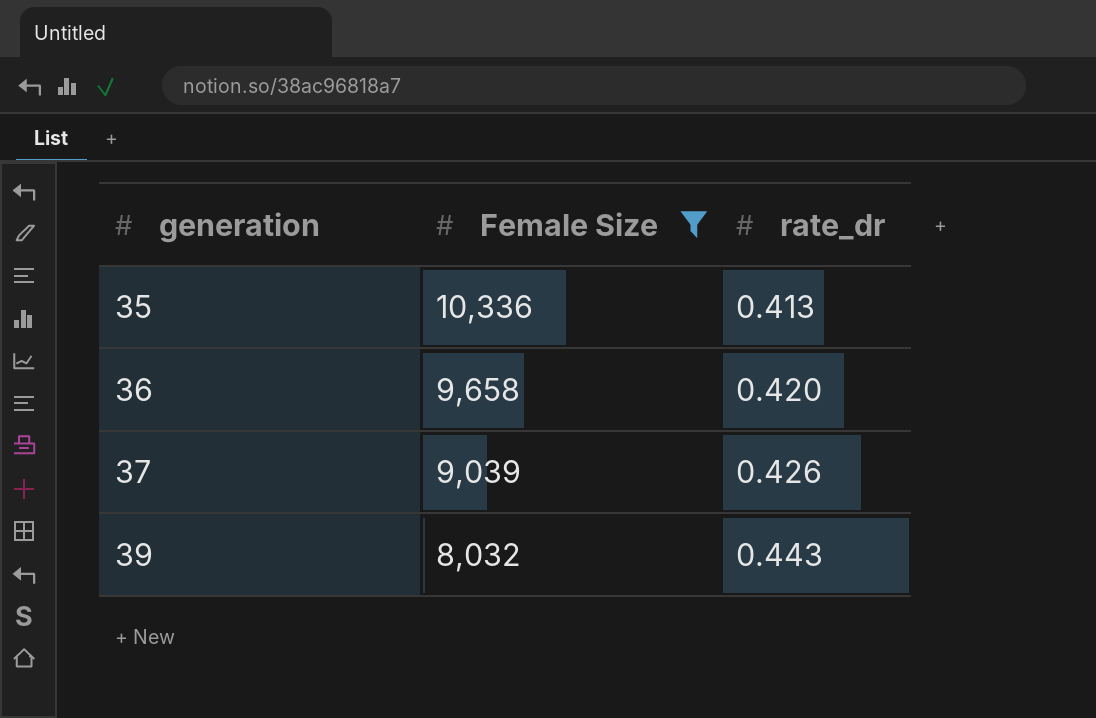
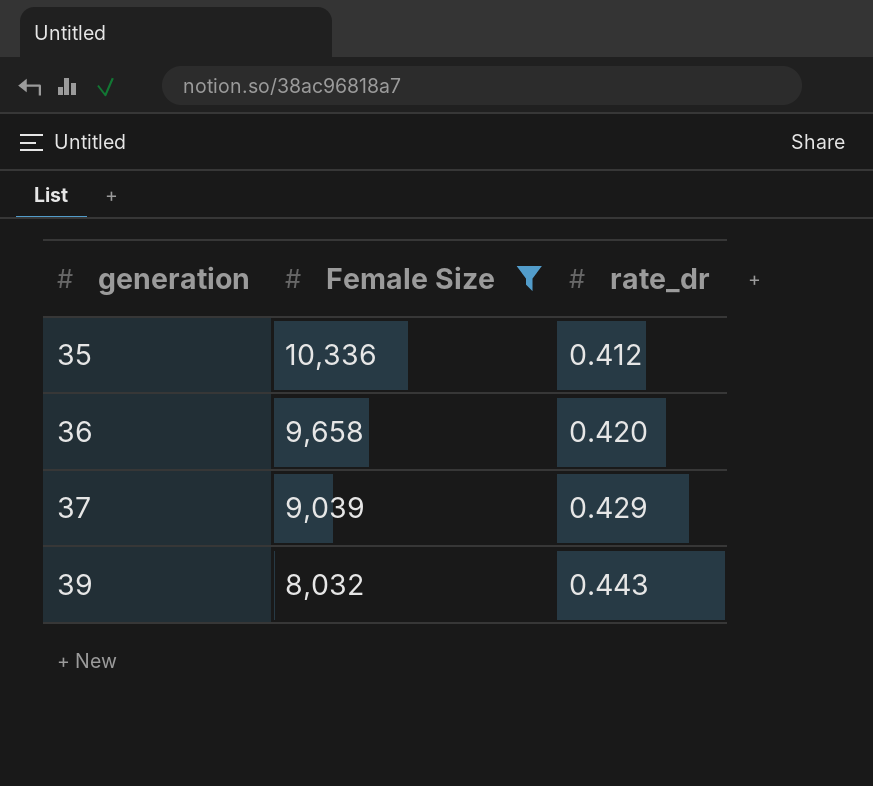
35 | rate_dr: 0.413 -> 0.412
37 | rate_dr: 0.426 -> 0.429

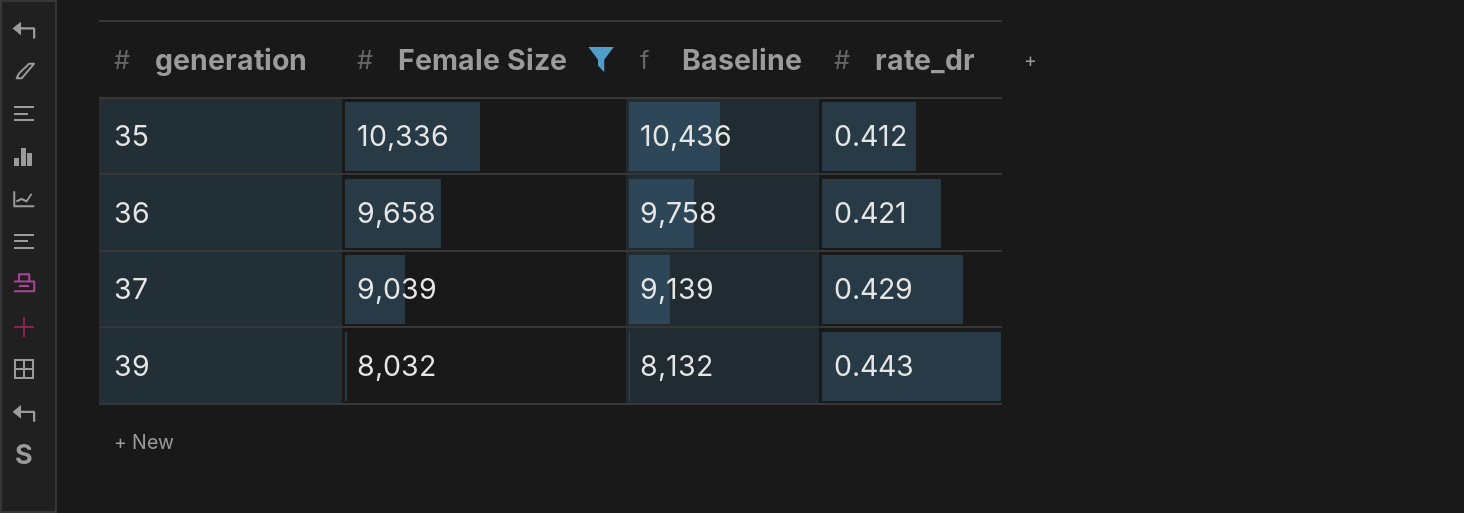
column Baseline | formula: none -> [Female Size] + 100
36 | rate_dr: 0.420 -> 0.421

